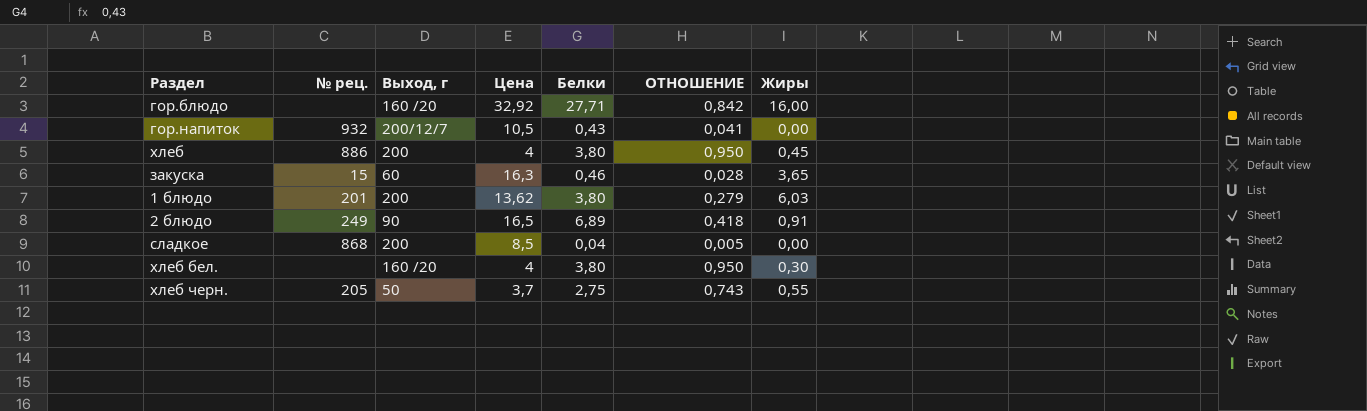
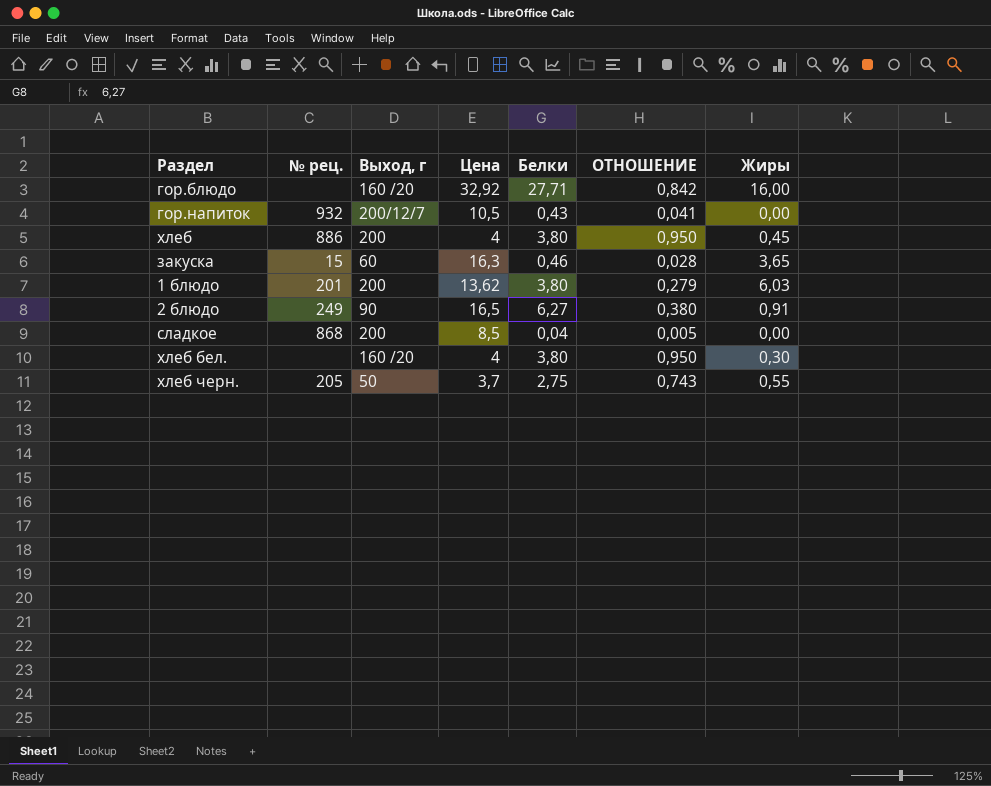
2 блюдо | Белки: 6,89 -> 6,27
2 блюдо | ОТНОШЕНИЕ: 0,418 -> 0,380

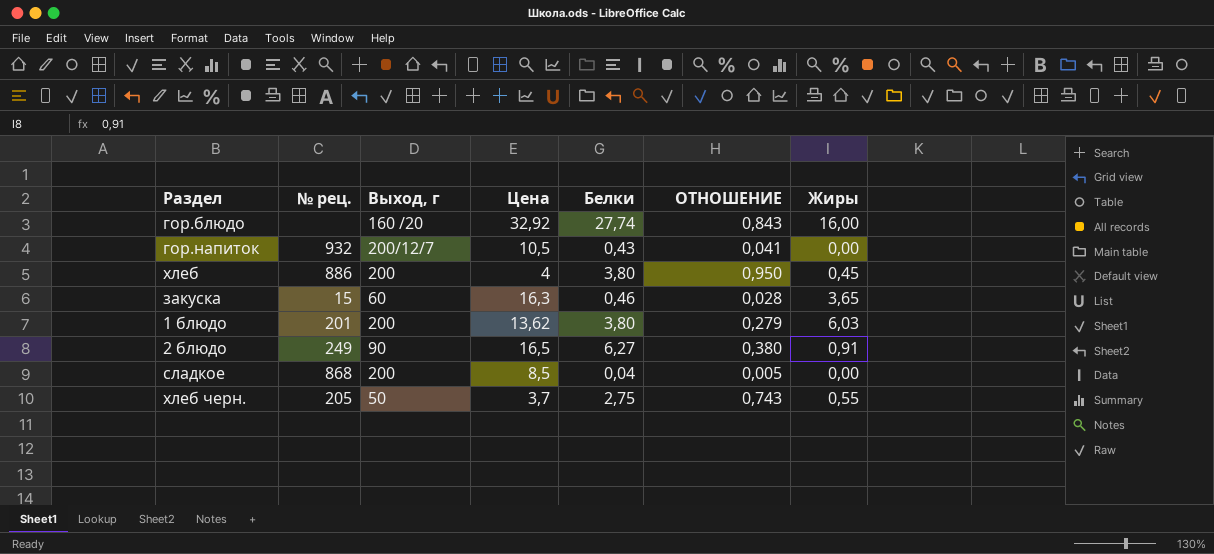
row хлеб бел.: none | 160 /20 | 4 | 3,80 | 0,950 | 0,30 -> none
гор.блюдо | Белки: 27,71 -> 27,74
гор.блюдо | ОТНОШЕНИЕ: 0,842 -> 0,843

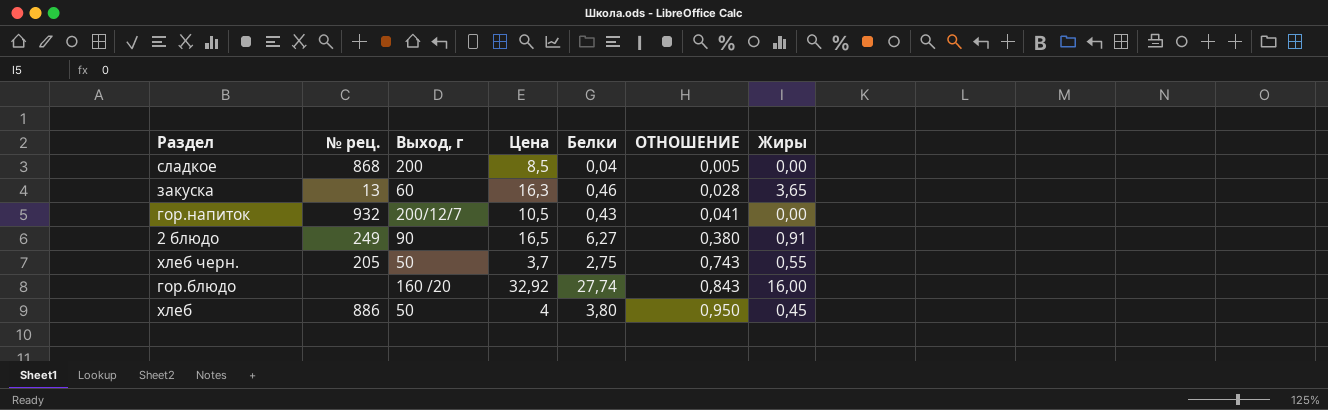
row order: none -> ОТНОШЕНИЕ ascending
row 1 блюдо: 201 | 200 | 13,62 | 3,80 | 0,279 | 6,03 -> none
закуска | № рец.: 15 -> 13
хлеб | Выход, г: 200 -> 50

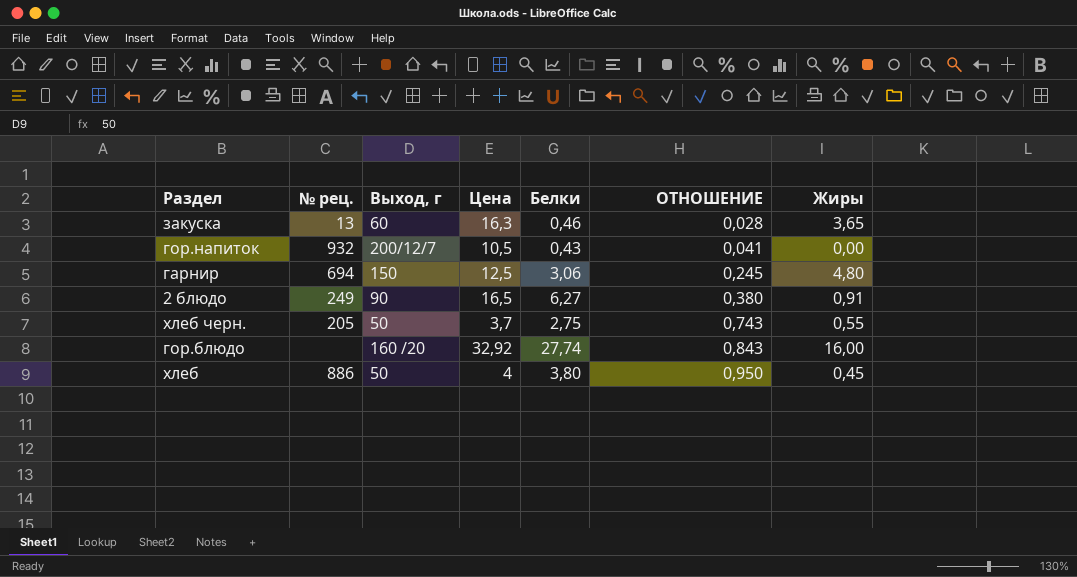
row сладкое: 868 | 200 | 8,5 | 0,04 | 0,005 | 0,00 -> none
row гарнир: none -> 694 | 150 | 12,5 | 3,06 | 0,245 | 4,80

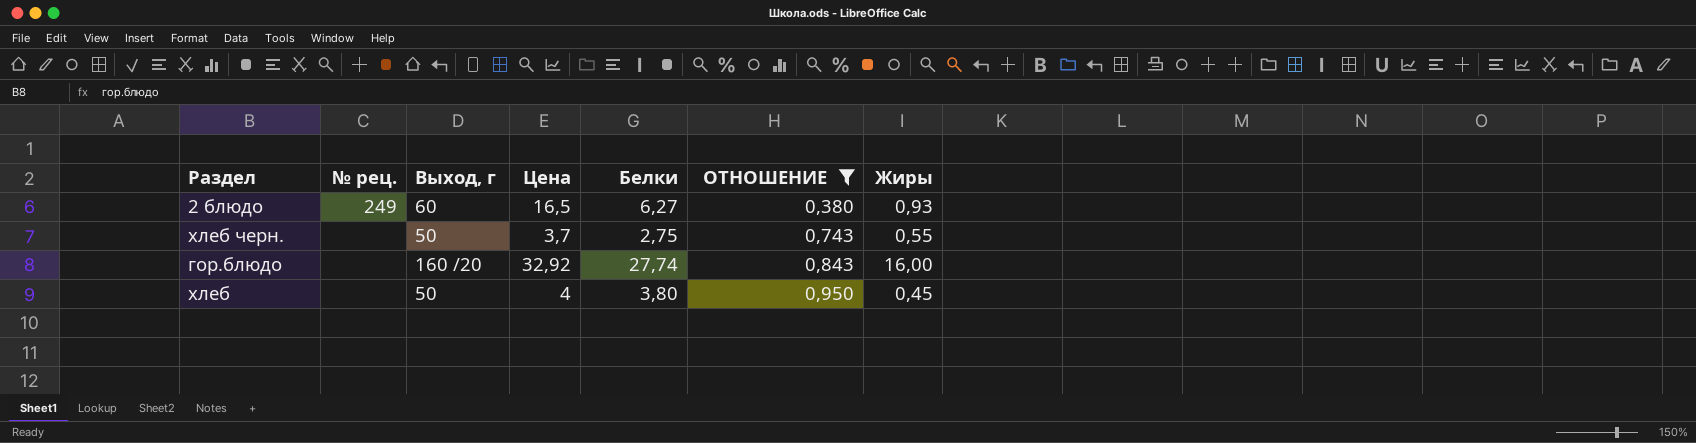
filter: none -> ОТНОШЕНИЕ >= 0,380
2 блюдо | Выход, г: 90 -> 60
2 блюдо | Жиры: 0,91 -> 0,93
хлеб черн. | № рец.: 205 -> none
хлеб | № рец.: 886 -> none

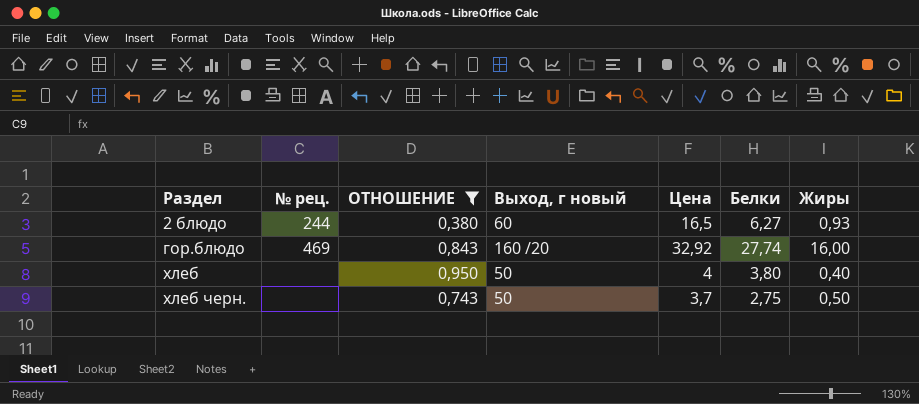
row order: ОТНОШЕНИЕ ascending -> Раздел ascending
column ОТНОШЕНИЕ | position: 6 -> 3
column name: Выход, г -> Выход, г новый
2 блюдо | № рец.: 249 -> 244
гор.блюдо | № рец.: none -> 469
хлеб | Жиры: 0,45 -> 0,40
хлеб черн. | Жиры: 0,55 -> 0,50

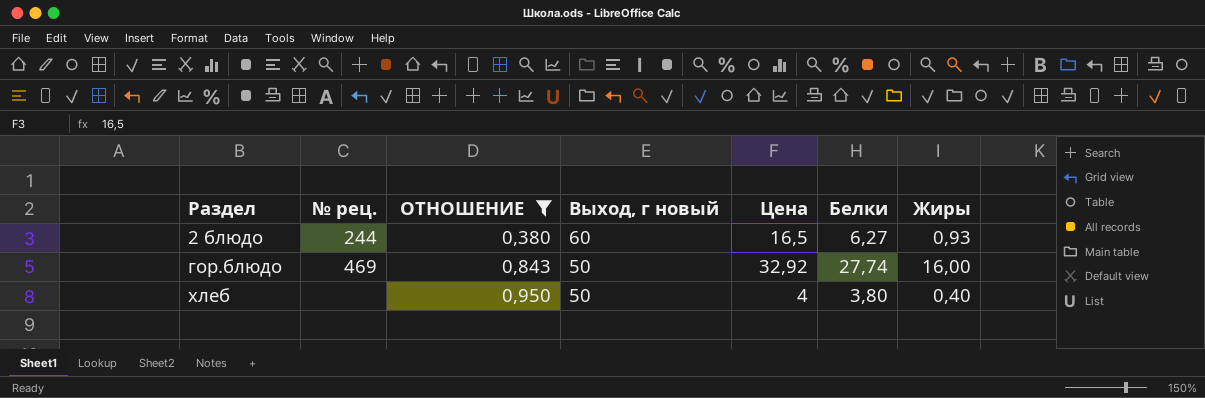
row хлеб черн.: none | 0,743 | 50 | 3,7 | 2,75 | 0,50 -> none
гор.блюдо | Выход, г новый: 160 /20 -> 50

